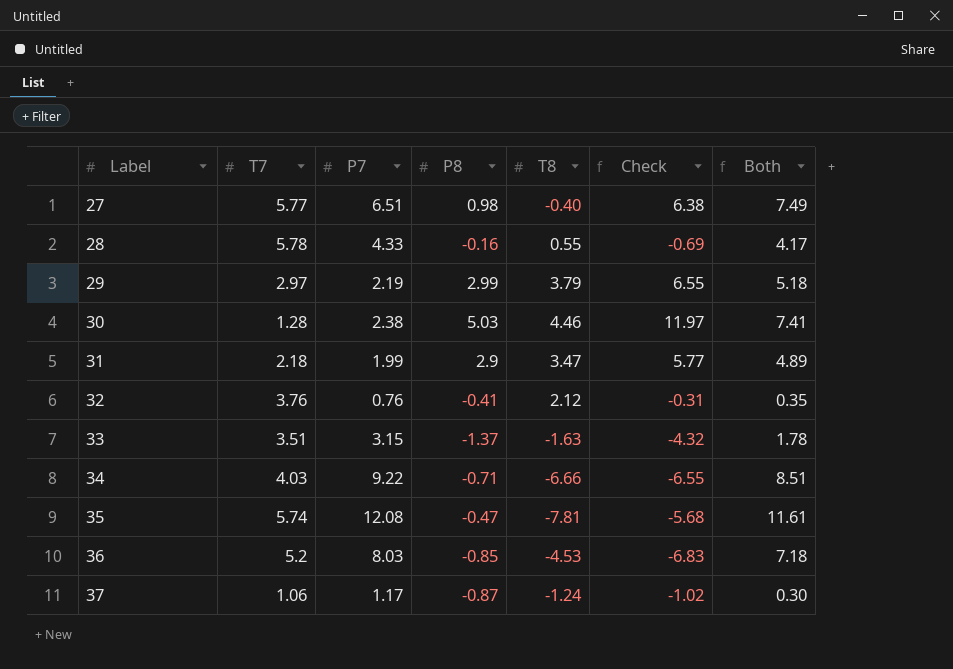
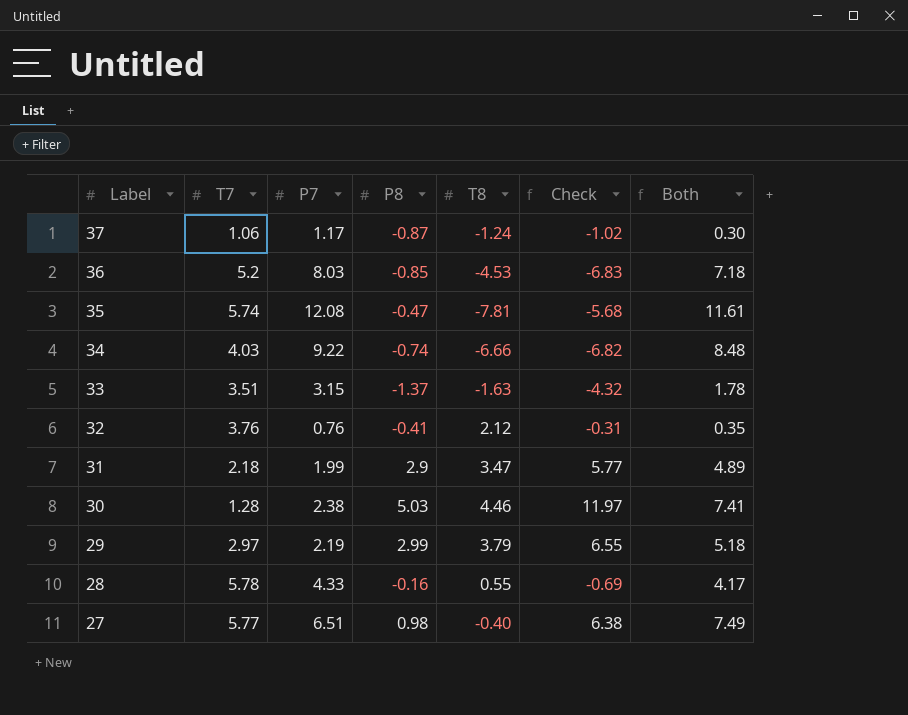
row order: Label ascending -> Label descending
34 | P8: -0.71 -> -0.74
34 | Check: -6.55 -> -6.82
34 | Both: 8.51 -> 8.48

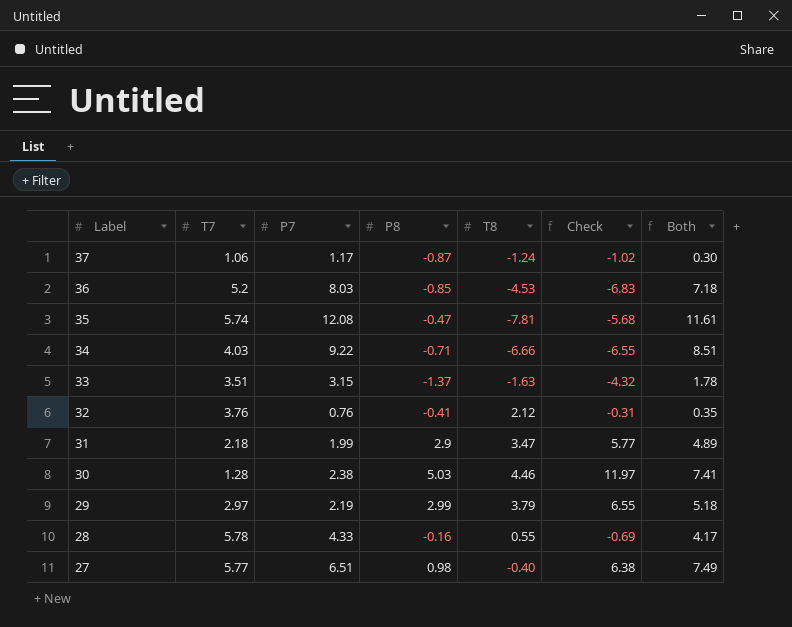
34 | P8: -0.74 -> -0.71
34 | Check: -6.82 -> -6.55
34 | Both: 8.48 -> 8.51

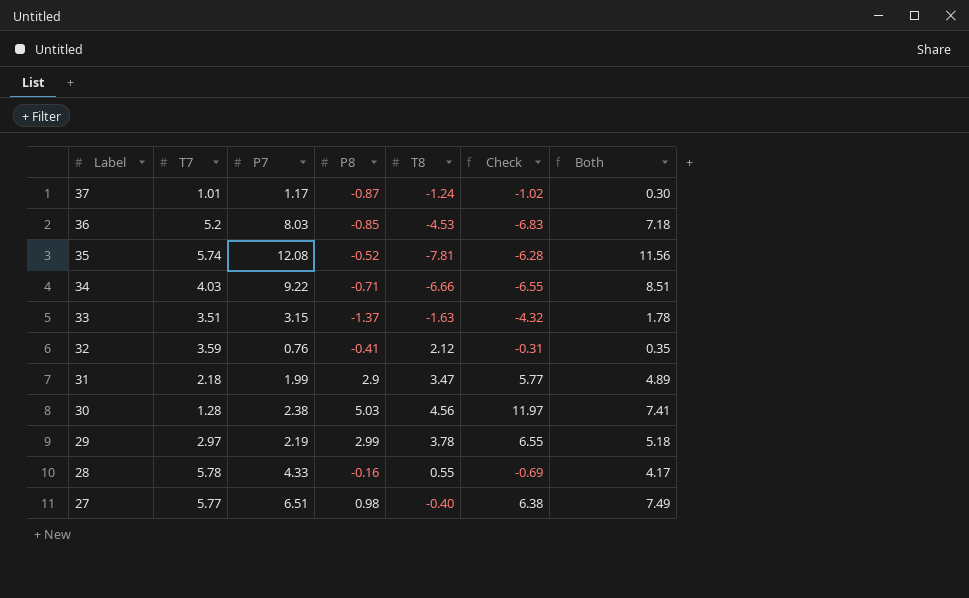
37 | T7: 1.06 -> 1.01
35 | P8: -0.47 -> -0.52
35 | Check: -5.68 -> -6.28
35 | Both: 11.61 -> 11.56
32 | T7: 3.76 -> 3.59
30 | T8: 4.46 -> 4.56
29 | T8: 3.79 -> 3.78

